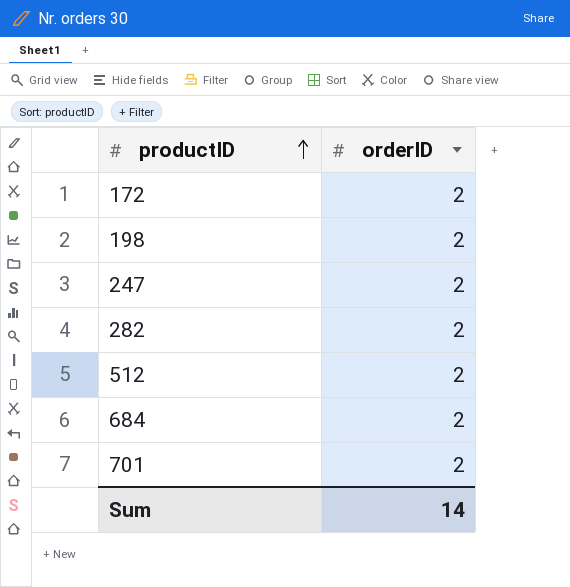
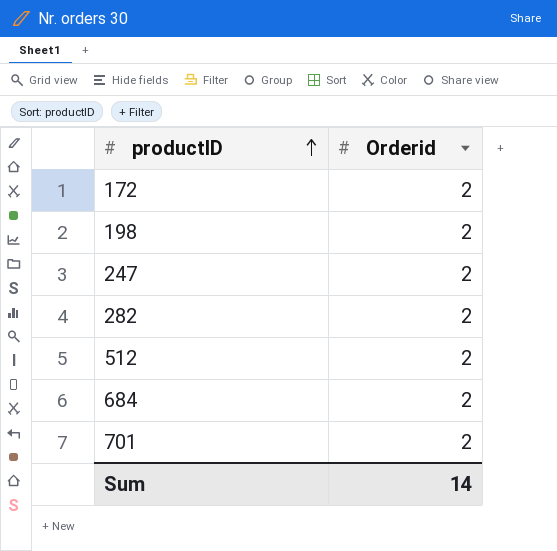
column name: orderID -> Orderid

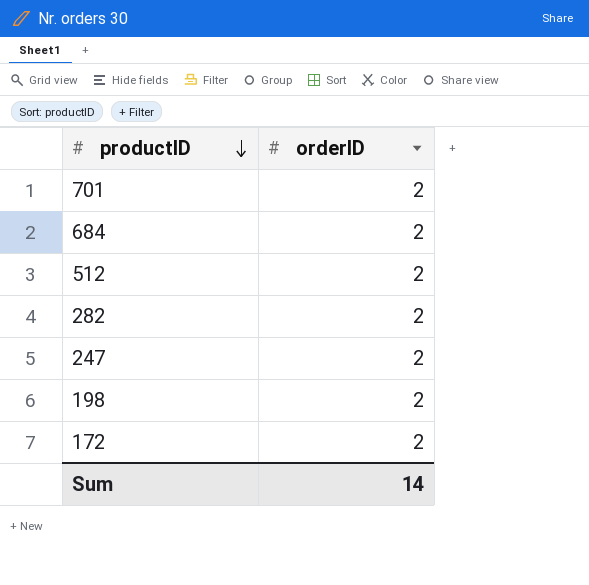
row order: productID ascending -> productID descending
column name: Orderid -> orderID

